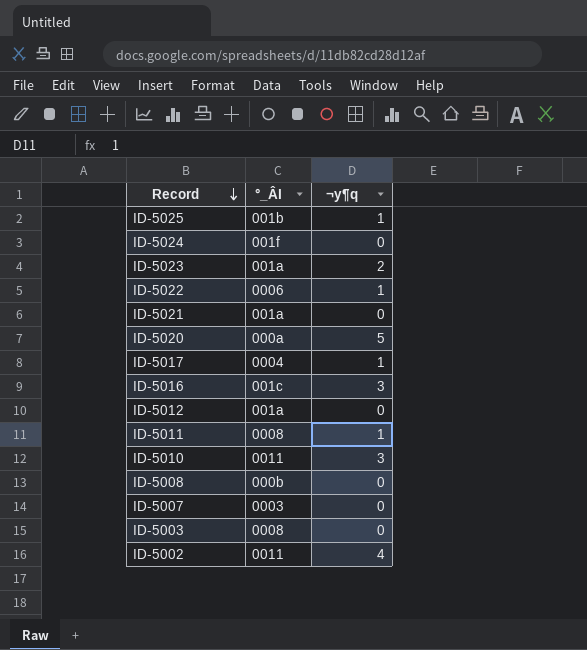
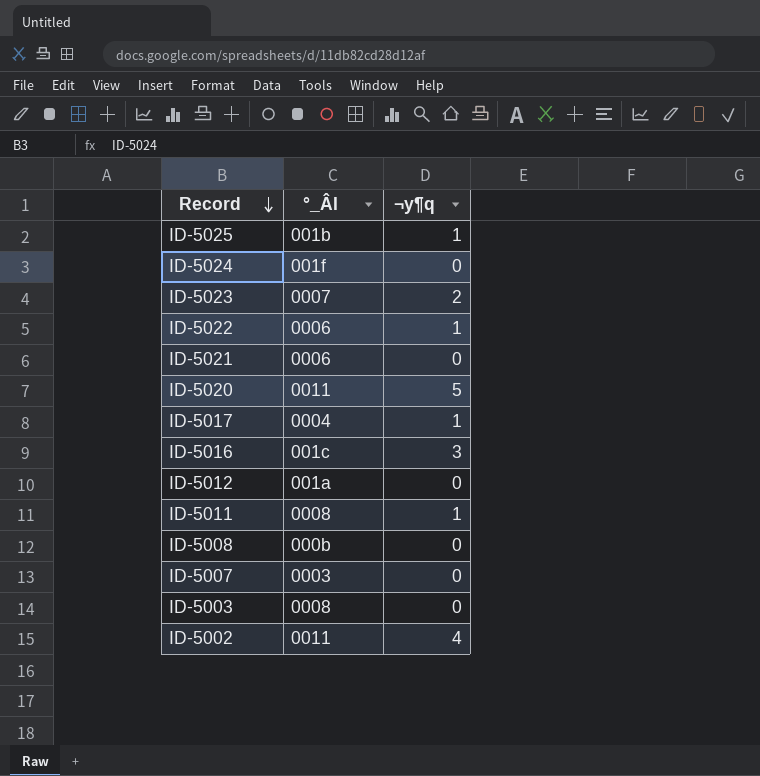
row ID-5010: 0011 | 3 -> none
ID-5023 | °_ÂI: 001a -> 0007
ID-5021 | °_ÂI: 001a -> 0006
ID-5020 | °_ÂI: 000a -> 0011

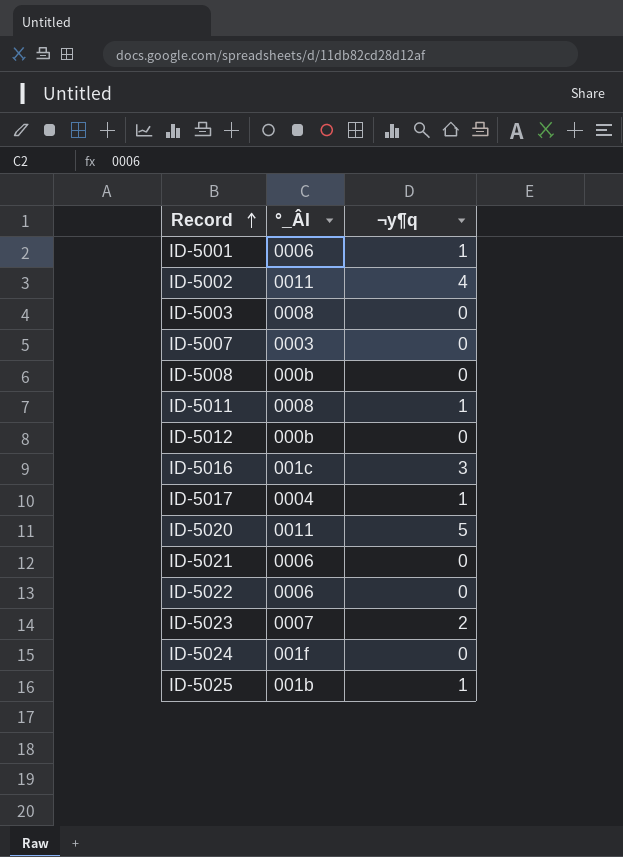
row order: Record descending -> Record ascending
row ID-5001: none -> 0006 | 1
ID-5012 | °_ÂI: 001a -> 000b
ID-5022 | ¬y¶q: 1 -> 0

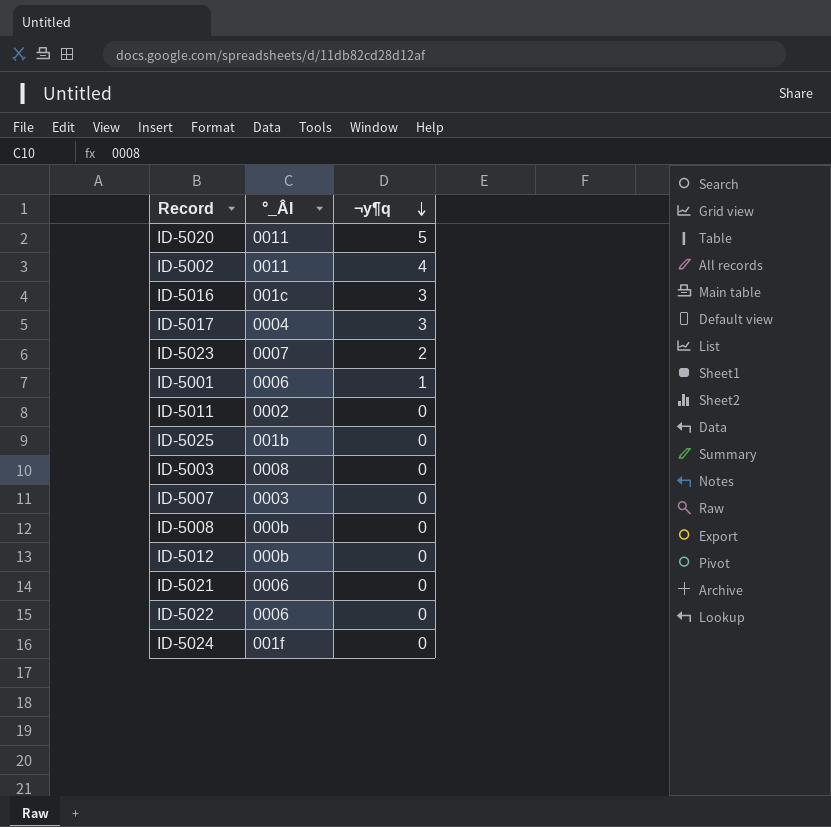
row order: Record ascending -> ¬y¶q descending
ID-5017 | ¬y¶q: 1 -> 3
ID-5011 | °_ÂI: 0008 -> 0002
ID-5011 | ¬y¶q: 1 -> 0
ID-5025 | ¬y¶q: 1 -> 0

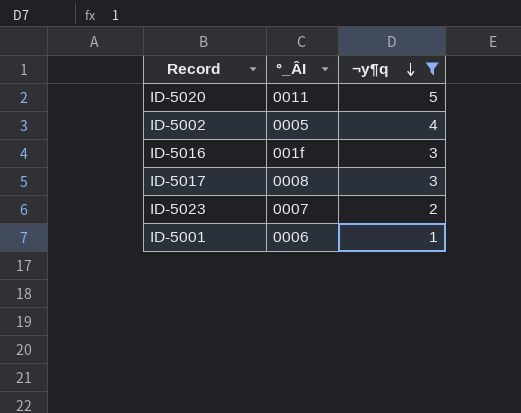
filter: none -> ¬y¶q != 0
ID-5002 | °_ÂI: 0011 -> 0005
ID-5016 | °_ÂI: 001c -> 001f
ID-5017 | °_ÂI: 0004 -> 0008

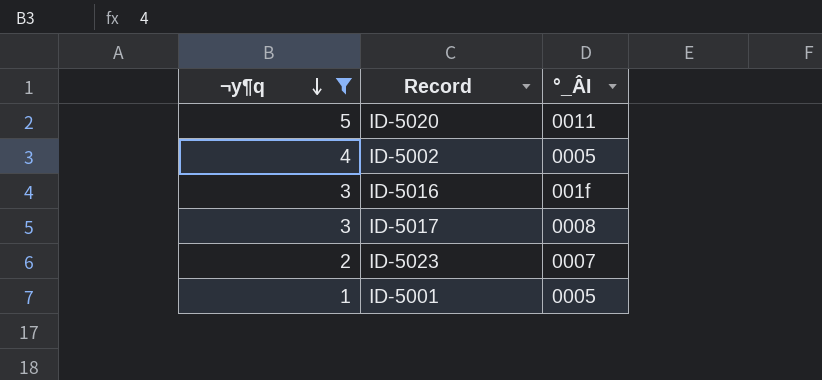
column ¬y¶q | position: 3 -> 1
ID-5001 | °_ÂI: 0006 -> 0005

